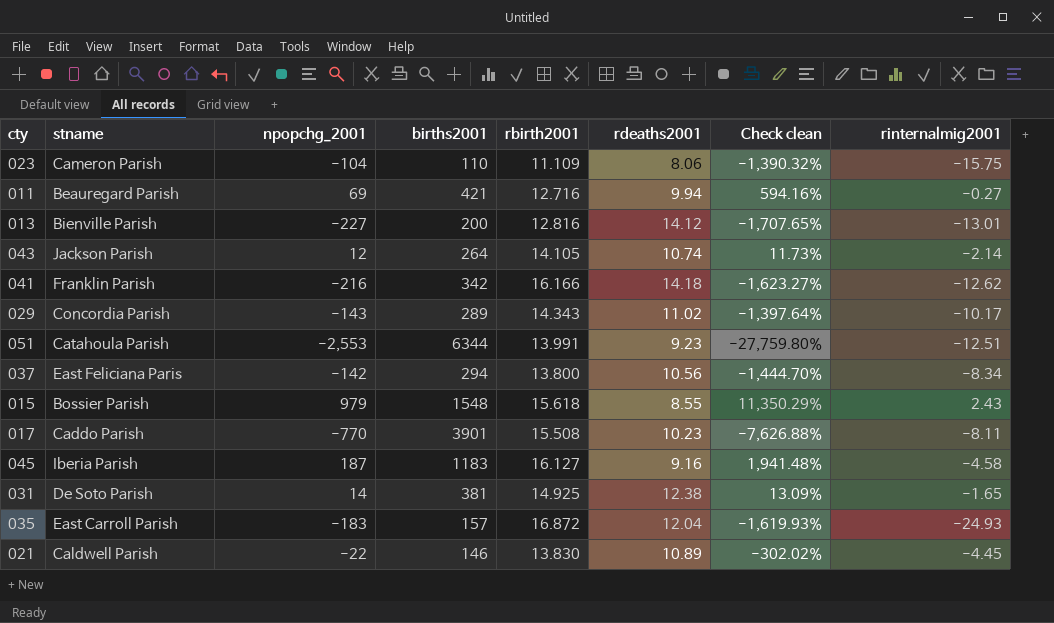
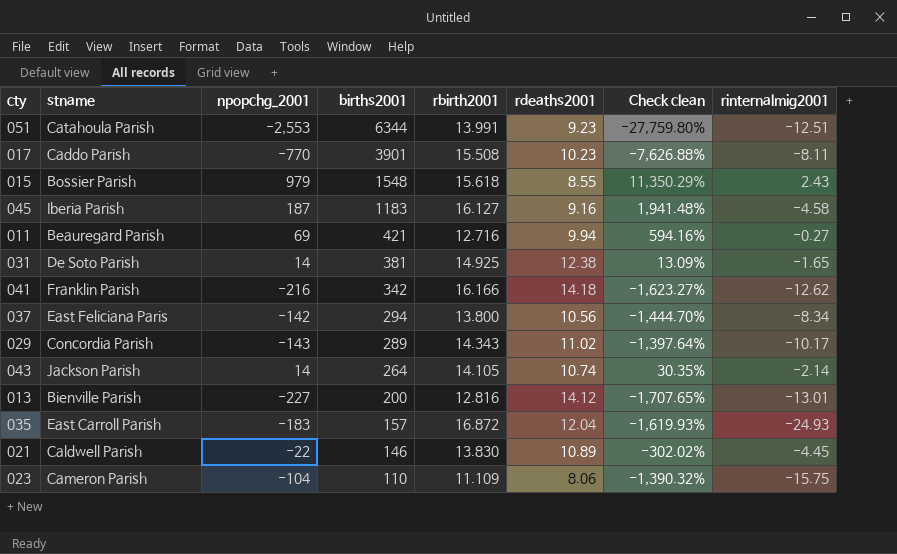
row order: none -> births2001 descending
043 | npopchg_2001: 12 -> 14
043 | Check clean: 11.73% -> 30.35%

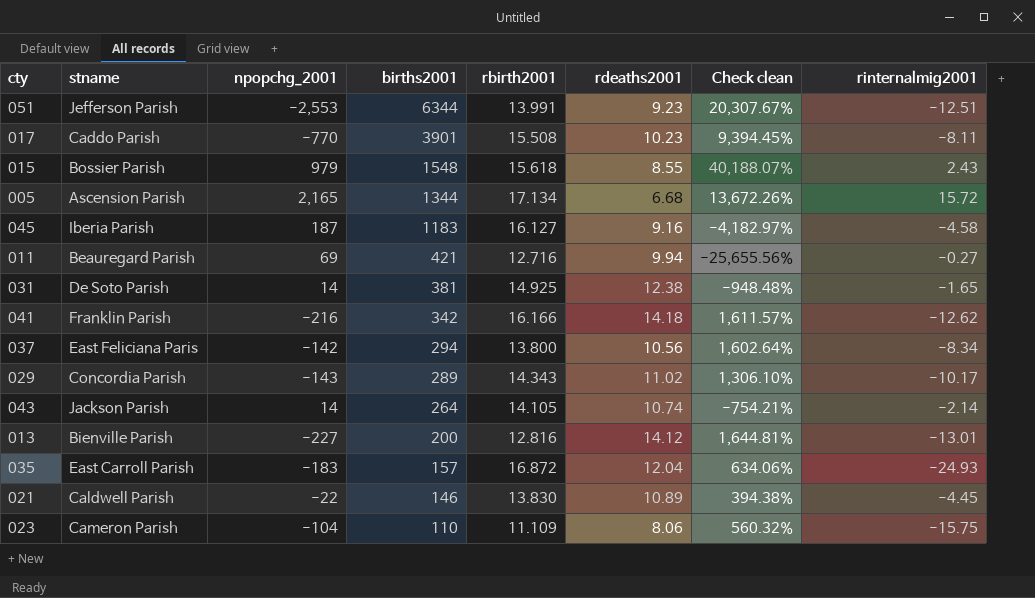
column Check clean | formula: ([npopchg_2001] - [rdeaths2001]) / [rdeaths2001] -> ([npopchg_2001] - [rinternalmig2001]) / [rinternalmig2001]
051 | stname: Catahoula Parish -> Jefferson Parish
row 005: none -> Ascension Parish | 2,165 | 1344 | 17.134 | 6.68 | 13,672.26% | 15.72

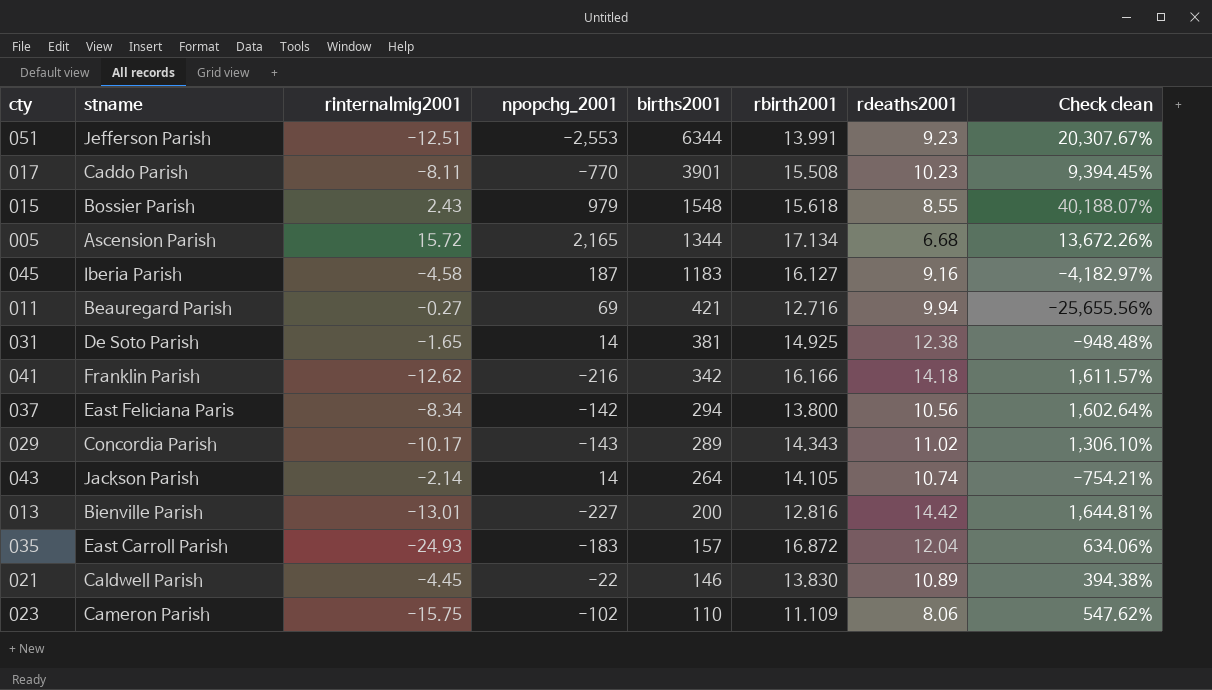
column rinternalmig2001 | position: 8 -> 3
013 | rdeaths2001: 14.12 -> 14.42
023 | npopchg_2001: -104 -> -102
023 | Check clean: 560.32% -> 547.62%

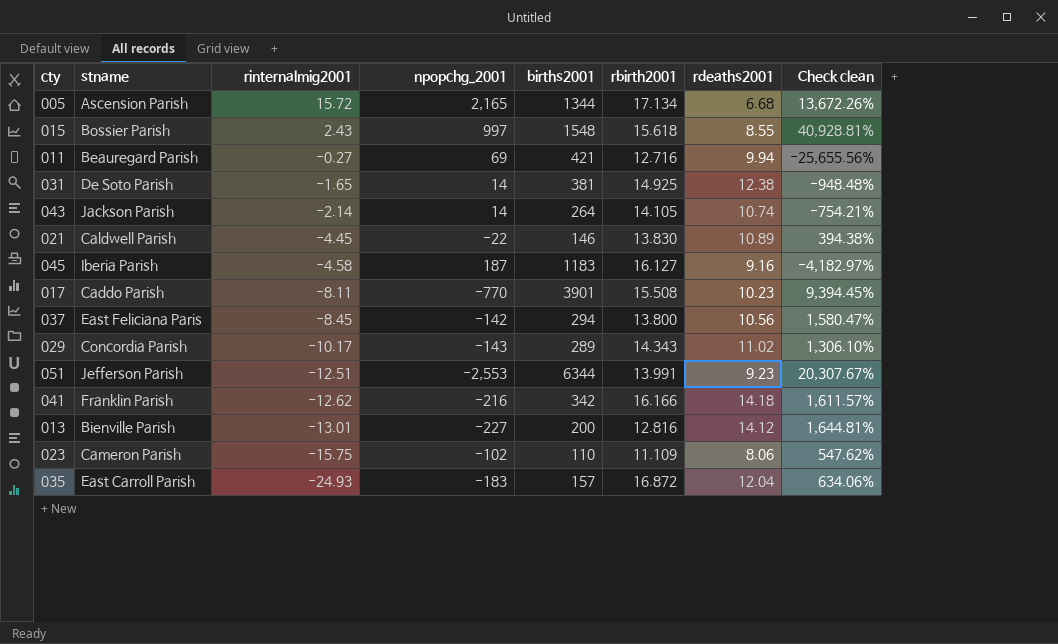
row order: births2001 descending -> rinternalmig2001 descending
015 | npopchg_2001: 979 -> 997
015 | Check clean: 40,188.07% -> 40,928.81%
037 | rinternalmig2001: -8.34 -> -8.45
037 | Check clean: 1,602.64% -> 1,580.47%
013 | rdeaths2001: 14.42 -> 14.12

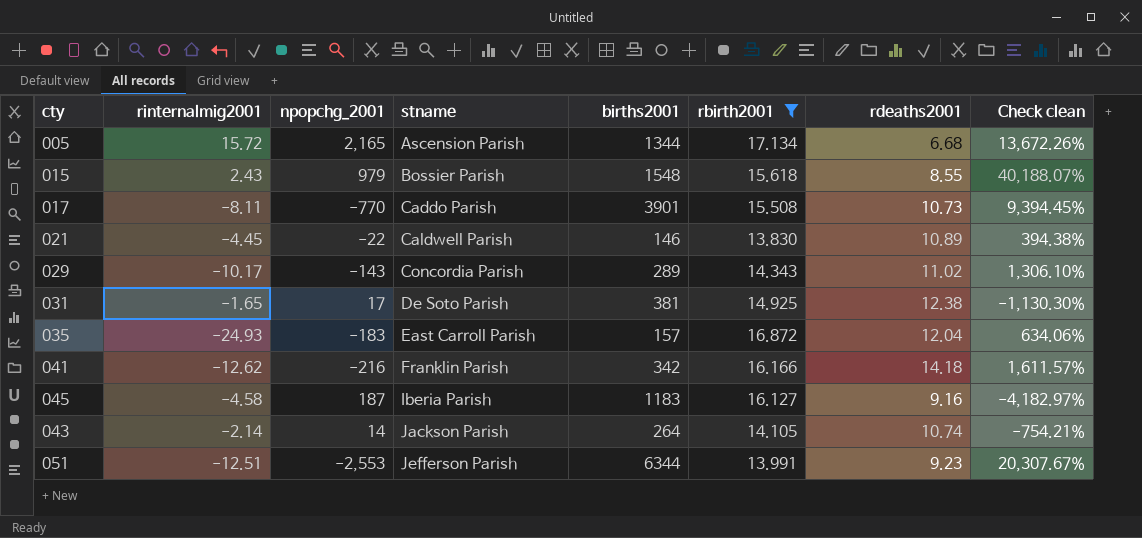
filter: none -> rbirth2001 >= 13.830
row order: rinternalmig2001 descending -> stname ascending
column stname | position: 2 -> 4
015 | npopchg_2001: 997 -> 979
015 | Check clean: 40,928.81% -> 40,188.07%
017 | rdeaths2001: 10.23 -> 10.73
031 | npopchg_2001: 14 -> 17
031 | Check clean: -948.48% -> -1,130.30%

